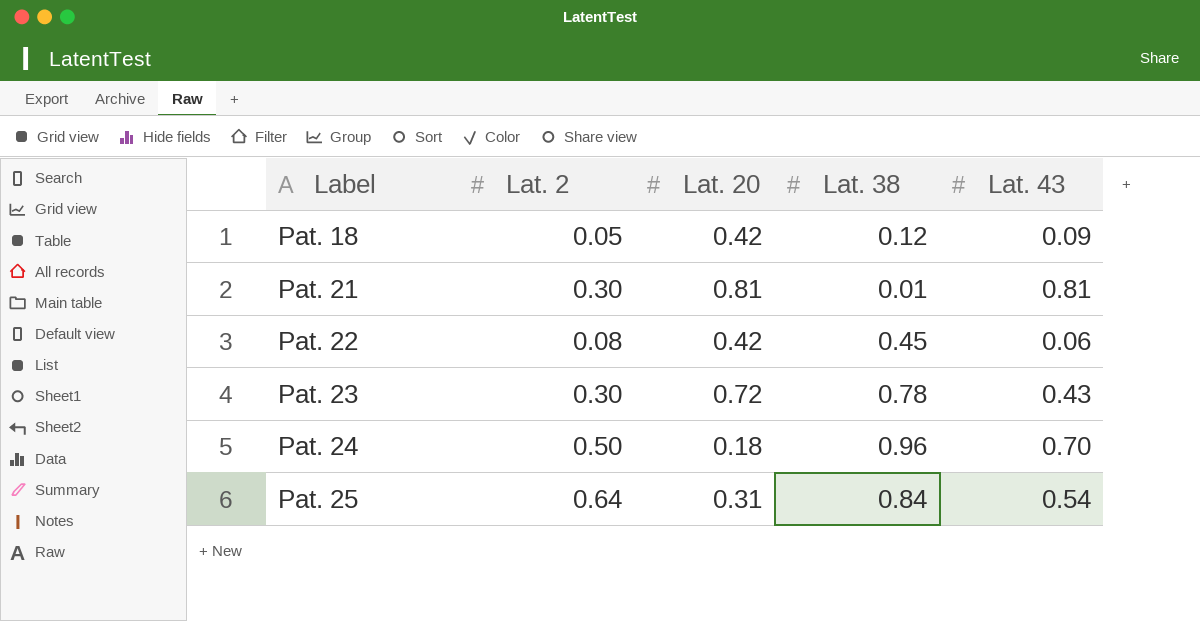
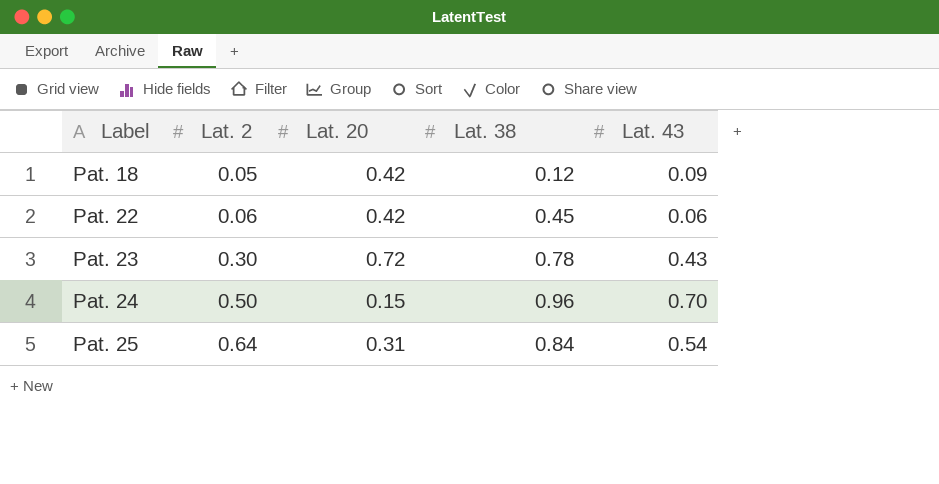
row Pat. 21: 0.30 | 0.81 | 0.01 | 0.81 -> none
Pat. 22 | Lat. 2: 0.08 -> 0.06
Pat. 24 | Lat. 20: 0.18 -> 0.15

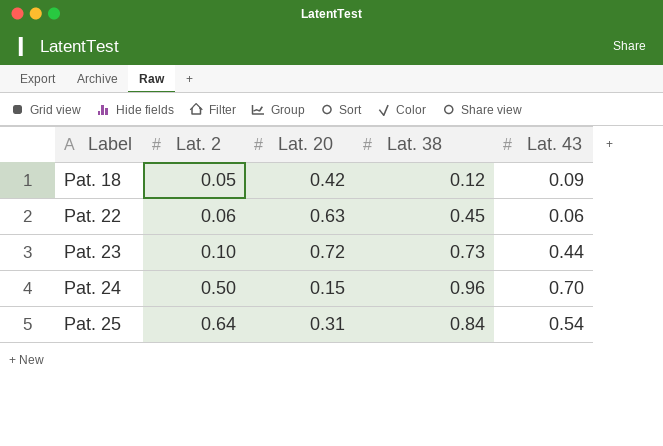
Pat. 22 | Lat. 20: 0.42 -> 0.63
Pat. 23 | Lat. 2: 0.30 -> 0.10
Pat. 23 | Lat. 38: 0.78 -> 0.73
Pat. 23 | Lat. 43: 0.43 -> 0.44

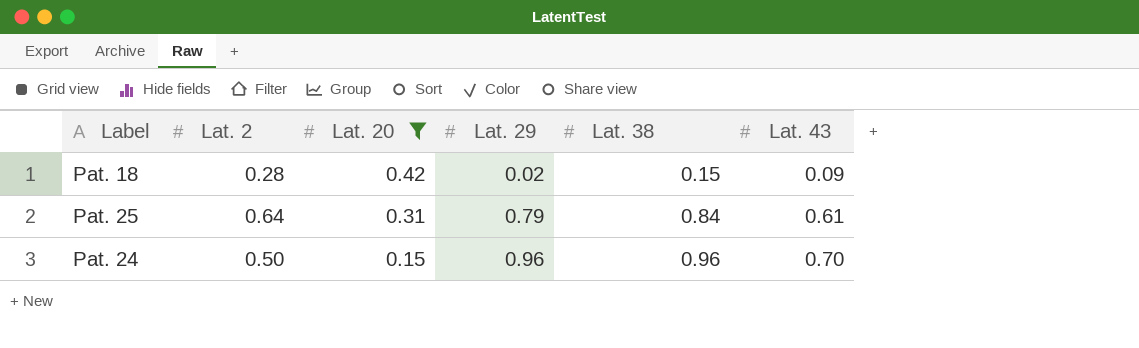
filter: none -> Lat. 20 <= 0.42
row order: Label ascending -> Lat. 20 descending
column Lat. 29 | position: none -> 4
Pat. 18 | Lat. 2: 0.05 -> 0.28
Pat. 18 | Lat. 38: 0.12 -> 0.15
Pat. 25 | Lat. 43: 0.54 -> 0.61

